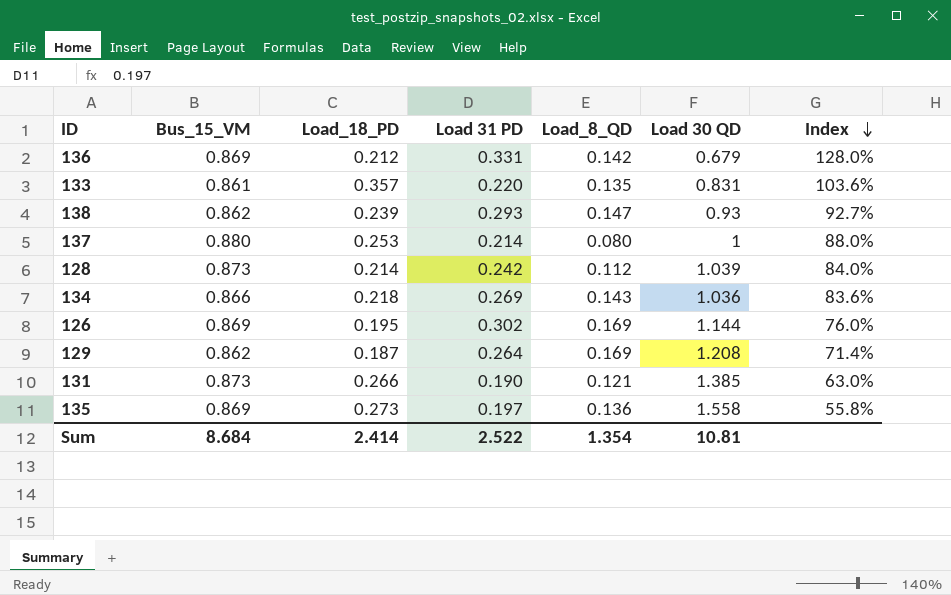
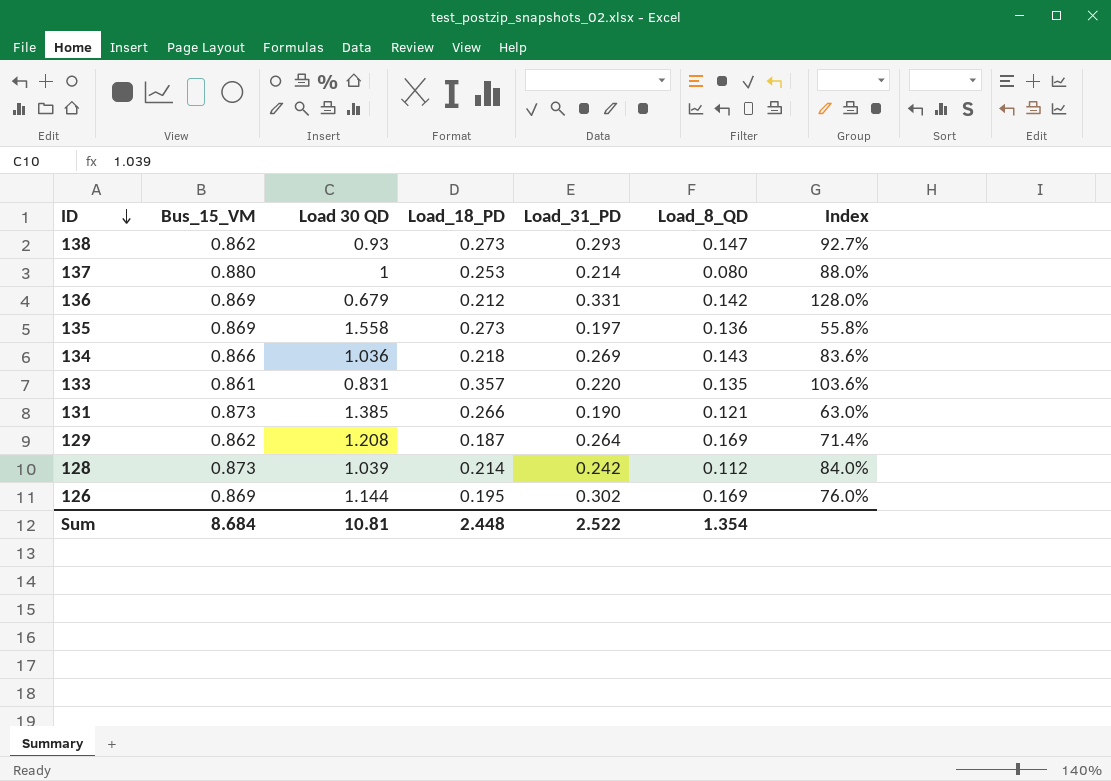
row order: Index descending -> ID descending
column Load 30 QD | position: 6 -> 3
column name: Load 31 PD -> Load_31_PD
138 | Load_18_PD: 0.239 -> 0.273
Sum | Load_18_PD: 2.414 -> 2.448

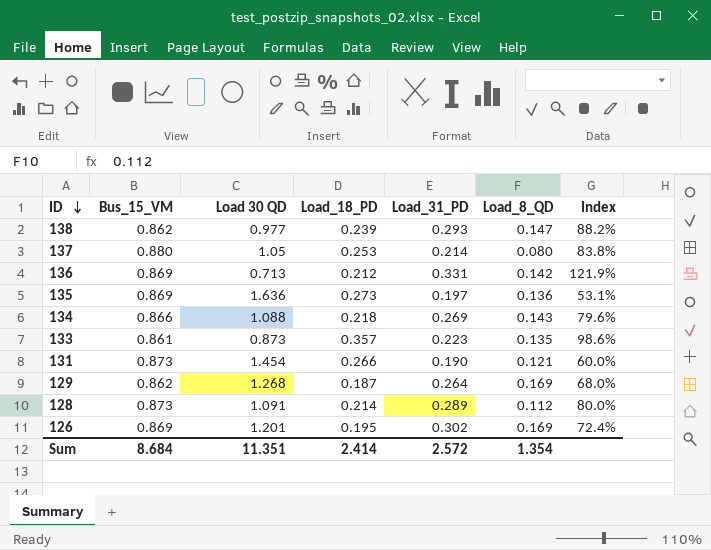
138 | Load 30 QD: 0.93 -> 0.977
138 | Load_18_PD: 0.273 -> 0.239
138 | Index: 92.7% -> 88.2%
137 | Load 30 QD: 1 -> 1.05
137 | Index: 88.0% -> 83.8%
136 | Load 30 QD: 0.679 -> 0.713
136 | Index: 128.0% -> 121.9%
135 | Load 30 QD: 1.558 -> 1.636
135 | Index: 55.8% -> 53.1%
134 | Load 30 QD: 1.036 -> 1.088
134 | Index: 83.6% -> 79.6%
133 | Load 30 QD: 0.831 -> 0.873
133 | Load_31_PD: 0.220 -> 0.223
133 | Index: 103.6% -> 98.6%
131 | Load 30 QD: 1.385 -> 1.454
131 | Index: 63.0% -> 60.0%
129 | Load 30 QD: 1.208 -> 1.268
129 | Index: 71.4% -> 68.0%
128 | Load 30 QD: 1.039 -> 1.091
128 | Load_31_PD: 0.242 -> 0.289
128 | Index: 84.0% -> 80.0%
126 | Load 30 QD: 1.144 -> 1.201
126 | Index: 76.0% -> 72.4%
Sum | Load 30 QD: 10.81 -> 11.351
Sum | Load_18_PD: 2.448 -> 2.414
Sum | Load_31_PD: 2.522 -> 2.572

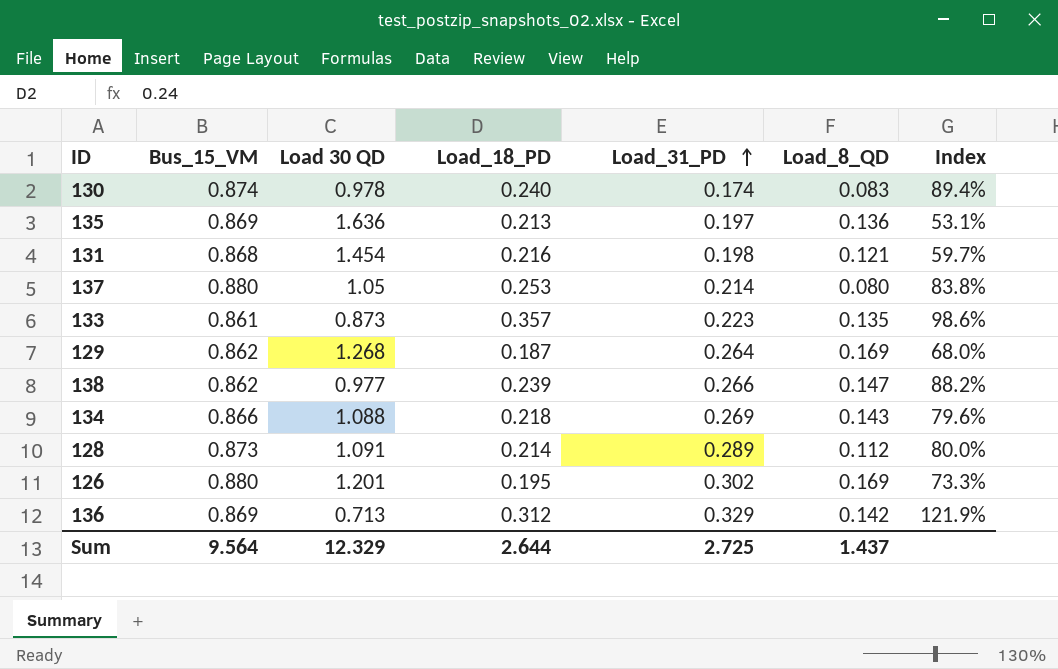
row order: ID descending -> Load_31_PD ascending
row 130: none -> 0.874 | 0.978 | 0.240 | 0.174 | 0.083 | 89.4%
135 | Load_18_PD: 0.273 -> 0.213
131 | Bus_15_VM: 0.873 -> 0.868
131 | Load_18_PD: 0.266 -> 0.216
131 | Load_31_PD: 0.190 -> 0.198
131 | Index: 60.0% -> 59.7%
138 | Load_31_PD: 0.293 -> 0.266
126 | Bus_15_VM: 0.869 -> 0.880
126 | Index: 72.4% -> 73.3%
136 | Load_18_PD: 0.212 -> 0.312
136 | Load_31_PD: 0.331 -> 0.329
Sum | Bus_15_VM: 8.684 -> 9.564
Sum | Load 30 QD: 11.351 -> 12.329
Sum | Load_18_PD: 2.414 -> 2.644
Sum | Load_31_PD: 2.572 -> 2.725
Sum | Load_8_QD: 1.354 -> 1.437

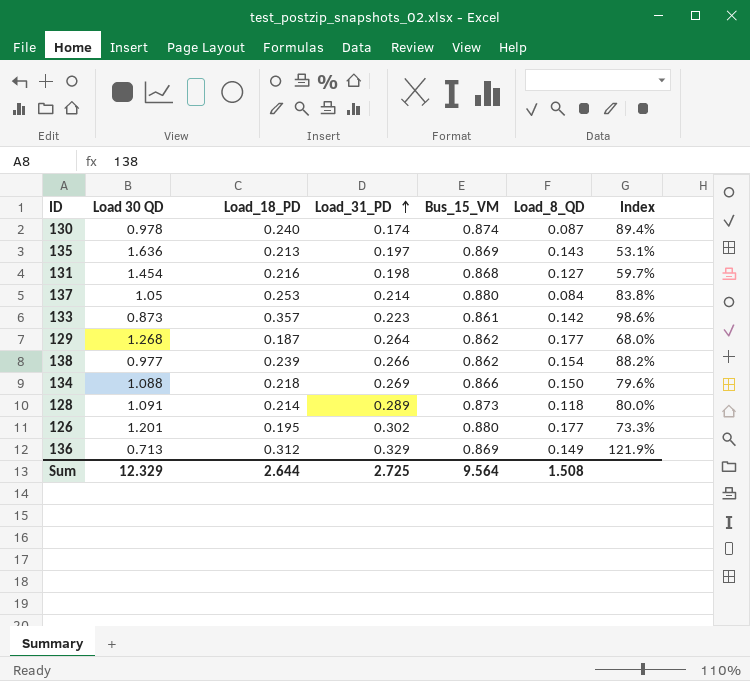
column Bus_15_VM | position: 2 -> 5
130 | Load_8_QD: 0.083 -> 0.087
135 | Load_8_QD: 0.136 -> 0.143
131 | Load_8_QD: 0.121 -> 0.127
137 | Load_8_QD: 0.080 -> 0.084
133 | Load_8_QD: 0.135 -> 0.142
129 | Load_8_QD: 0.169 -> 0.177
138 | Load_8_QD: 0.147 -> 0.154
134 | Load_8_QD: 0.143 -> 0.150
128 | Load_8_QD: 0.112 -> 0.118
126 | Load_8_QD: 0.169 -> 0.177
136 | Load_8_QD: 0.142 -> 0.149
Sum | Load_8_QD: 1.437 -> 1.508

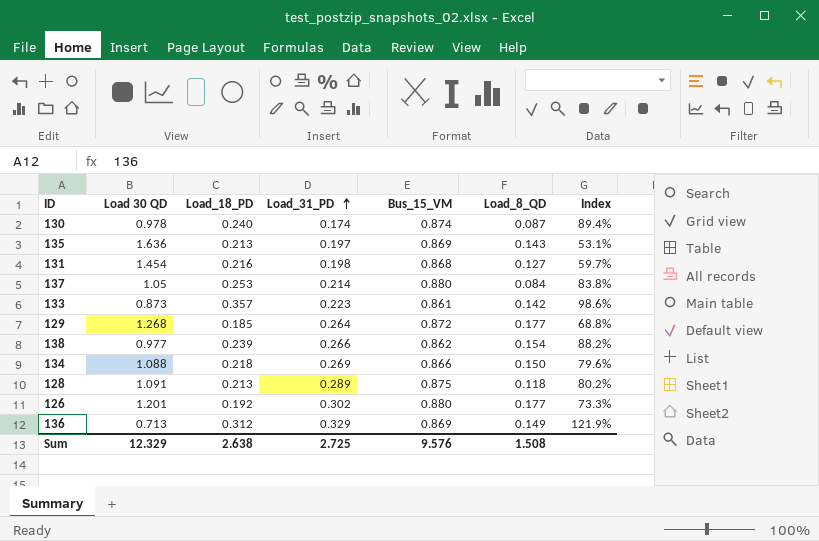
129 | Load_18_PD: 0.187 -> 0.185
129 | Bus_15_VM: 0.862 -> 0.872
129 | Index: 68.0% -> 68.8%
128 | Load_18_PD: 0.214 -> 0.213
128 | Bus_15_VM: 0.873 -> 0.875
128 | Index: 80.0% -> 80.2%
126 | Load_18_PD: 0.195 -> 0.192
Sum | Load_18_PD: 2.644 -> 2.638
Sum | Bus_15_VM: 9.564 -> 9.576

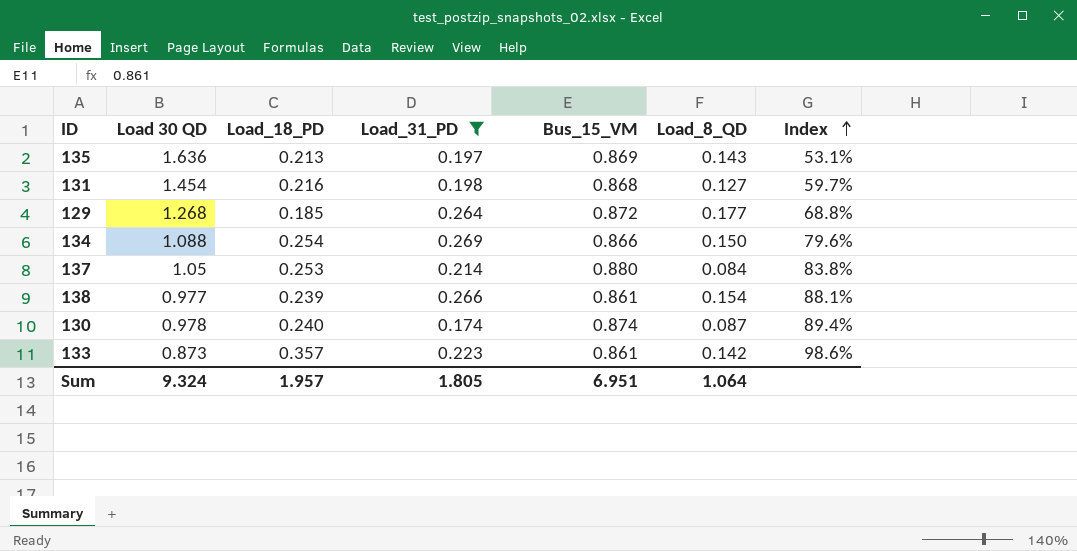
filter: none -> Load_31_PD <= 0.269
row order: Load_31_PD ascending -> Index ascending
134 | Load_18_PD: 0.218 -> 0.254
138 | Bus_15_VM: 0.862 -> 0.861
138 | Index: 88.2% -> 88.1%
Sum | Load 30 QD: 12.329 -> 9.324
Sum | Load_18_PD: 2.638 -> 1.957
Sum | Load_31_PD: 2.725 -> 1.805
Sum | Bus_15_VM: 9.576 -> 6.951
Sum | Load_8_QD: 1.508 -> 1.064

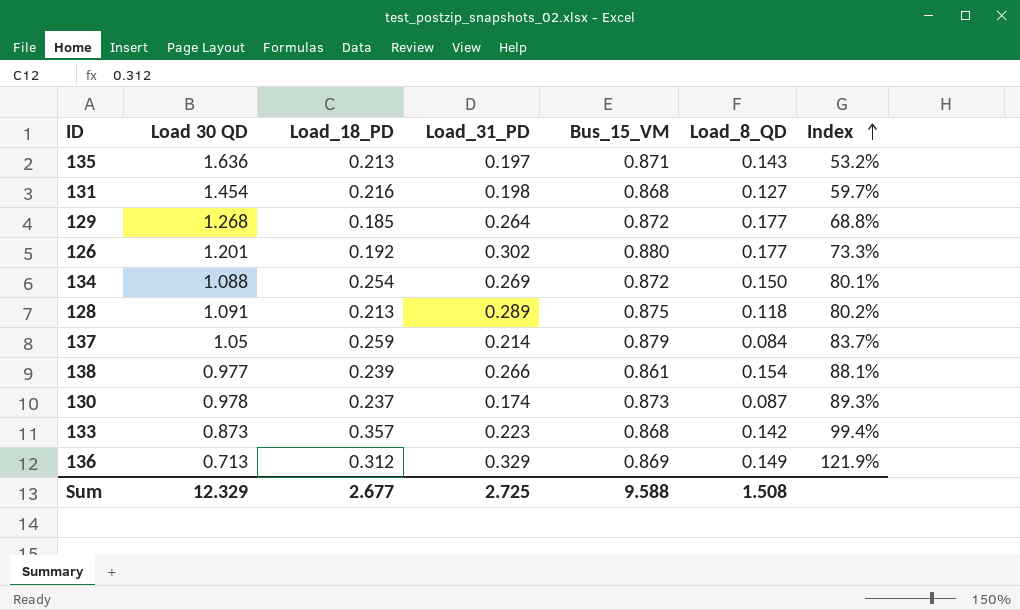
filter: Load_31_PD <= 0.269 -> none
135 | Bus_15_VM: 0.869 -> 0.871
135 | Index: 53.1% -> 53.2%
134 | Bus_15_VM: 0.866 -> 0.872
134 | Index: 79.6% -> 80.1%
137 | Load_18_PD: 0.253 -> 0.259
137 | Bus_15_VM: 0.880 -> 0.879
137 | Index: 83.8% -> 83.7%
130 | Load_18_PD: 0.240 -> 0.237
130 | Bus_15_VM: 0.874 -> 0.873
130 | Index: 89.4% -> 89.3%
133 | Bus_15_VM: 0.861 -> 0.868
133 | Index: 98.6% -> 99.4%
Sum | Load 30 QD: 9.324 -> 12.329
Sum | Load_18_PD: 1.957 -> 2.677
Sum | Load_31_PD: 1.805 -> 2.725
Sum | Bus_15_VM: 6.951 -> 9.588
Sum | Load_8_QD: 1.064 -> 1.508

